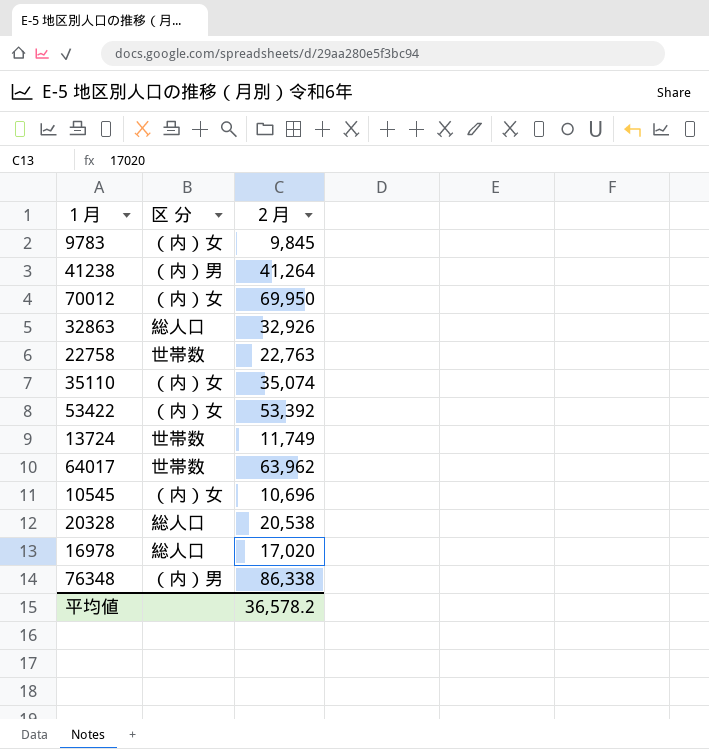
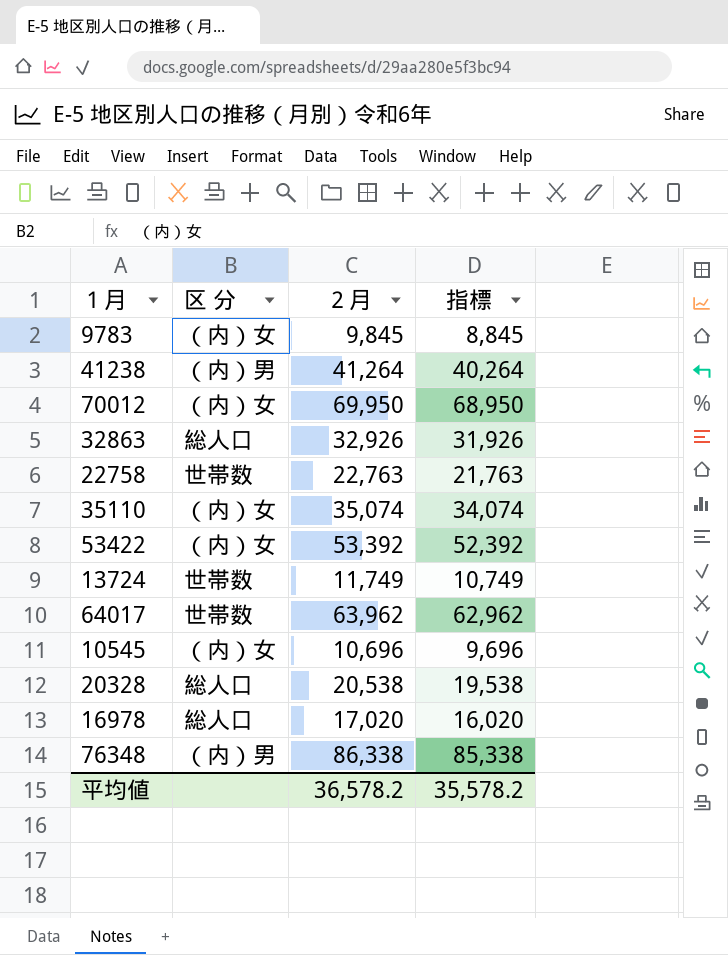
column 指標 | formula: none -> [２月] - 1000

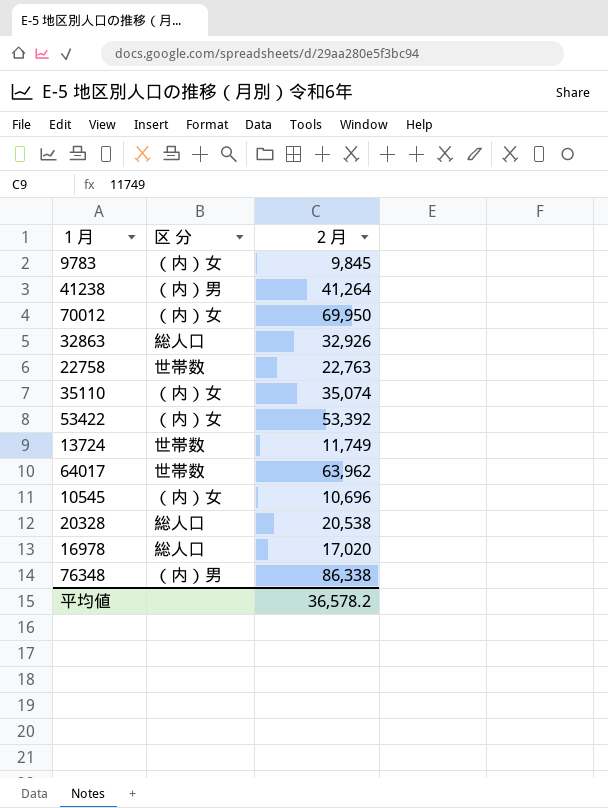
column 指標 | formula: [２月] - 1000 -> none

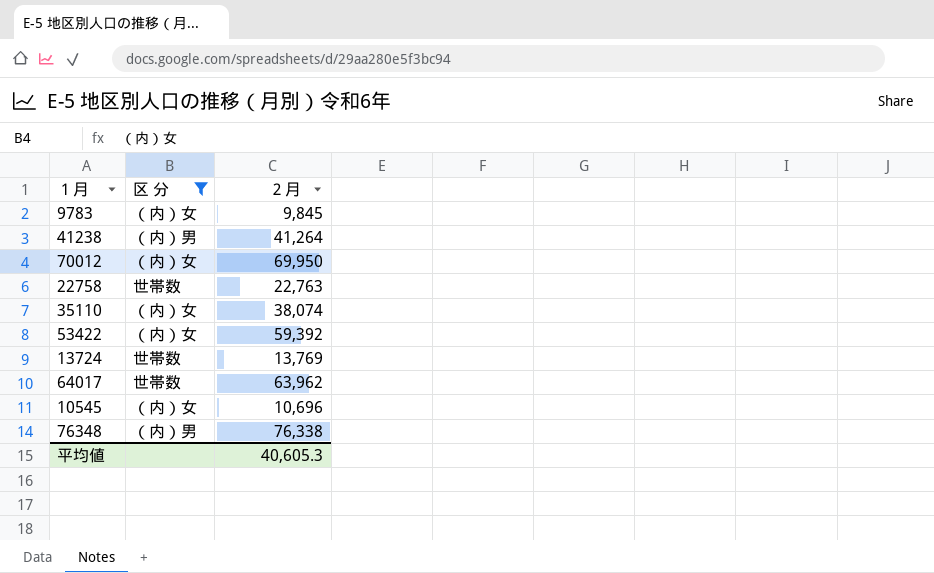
filter: none -> 区 分 != 総人口
35110 | ２月: 35,074 -> 38,074
53422 | ２月: 53,392 -> 59,392
13724 | ２月: 11,749 -> 13,769
76348 | ２月: 86,338 -> 76,338
平均値 | ２月: 36,578.2 -> 40,605.3

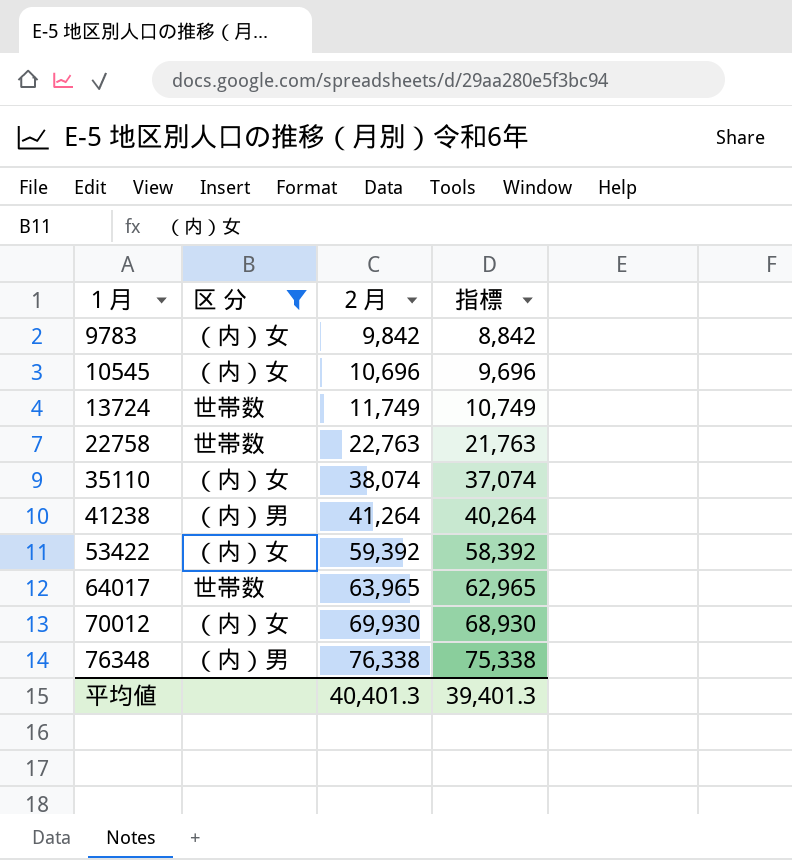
row order: none -> １月 ascending
column 指標 | formula: none -> [２月] - 1000
9783 | ２月: 9,845 -> 9,842
13724 | ２月: 13,769 -> 11,749
64017 | ２月: 63,962 -> 63,965
70012 | ２月: 69,950 -> 69,930
平均値 | ２月: 40,605.3 -> 40,401.3

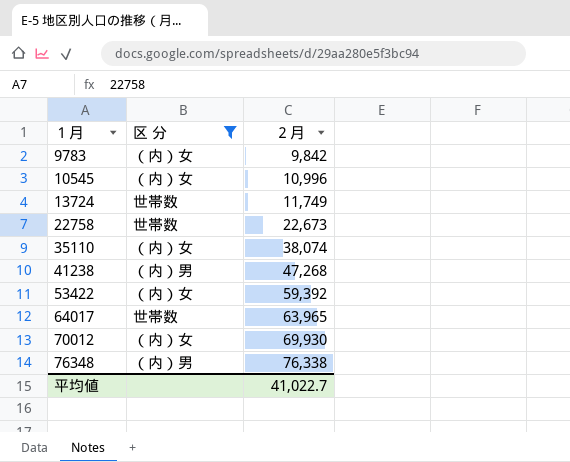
column 指標 | formula: [２月] - 1000 -> none
10545 | ２月: 10,696 -> 10,996
22758 | ２月: 22,763 -> 22,673
41238 | ２月: 41,264 -> 47,268
平均値 | ２月: 40,401.3 -> 41,022.7

